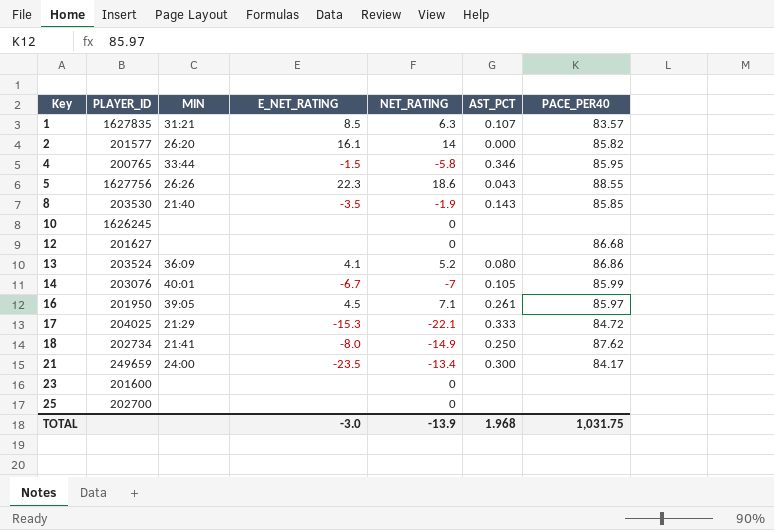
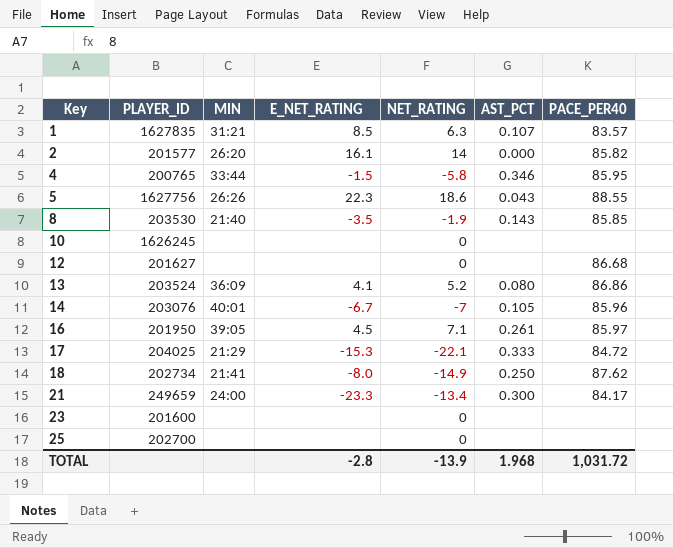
14 | PACE_PER40: 85.99 -> 85.96
21 | E_NET_RATING: -23.5 -> -23.3
TOTAL | E_NET_RATING: -3.0 -> -2.8
TOTAL | PACE_PER40: 1,031.75 -> 1,031.72

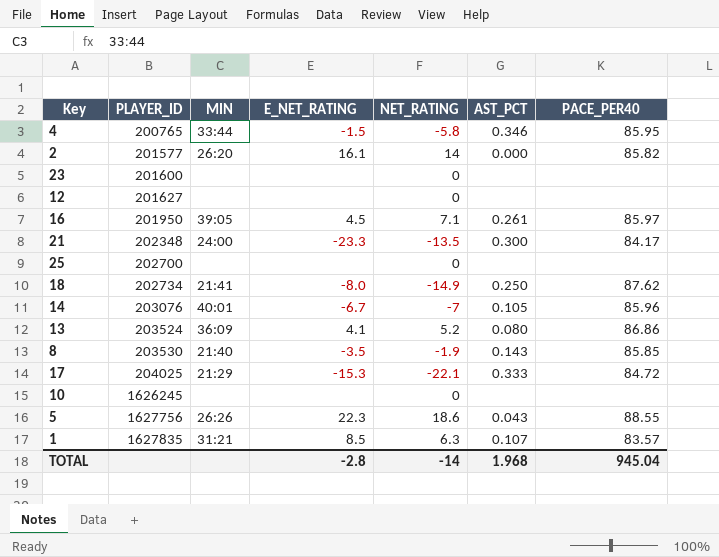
row order: Key ascending -> PLAYER_ID ascending
12 | PACE_PER40: 86.68 -> none
21 | PLAYER_ID: 249659 -> 202348
21 | NET_RATING: -13.4 -> -13.5
TOTAL | NET_RATING: -13.9 -> -14
TOTAL | PACE_PER40: 1,031.72 -> 945.04

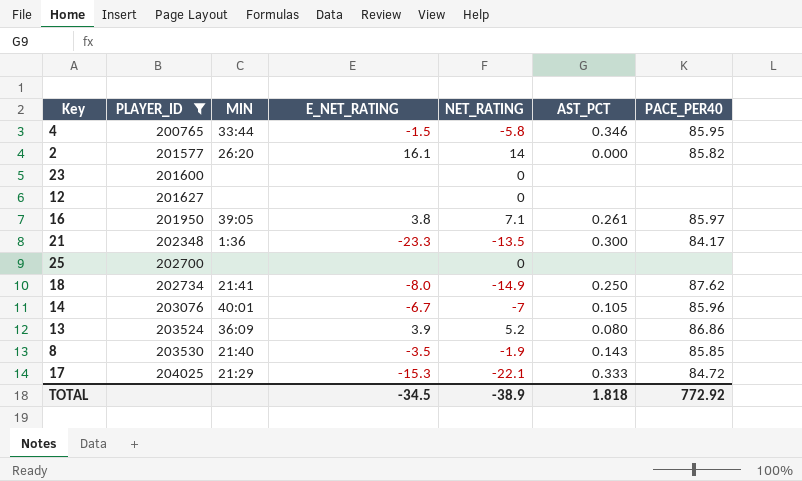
filter: none -> PLAYER_ID <= 204025
16 | E_NET_RATING: 4.5 -> 3.8
21 | MIN: 24:00 -> 1:36
13 | E_NET_RATING: 4.1 -> 3.9
TOTAL | E_NET_RATING: -2.8 -> -34.5
TOTAL | NET_RATING: -14 -> -38.9
TOTAL | AST_PCT: 1.968 -> 1.818
TOTAL | PACE_PER40: 945.04 -> 772.92

